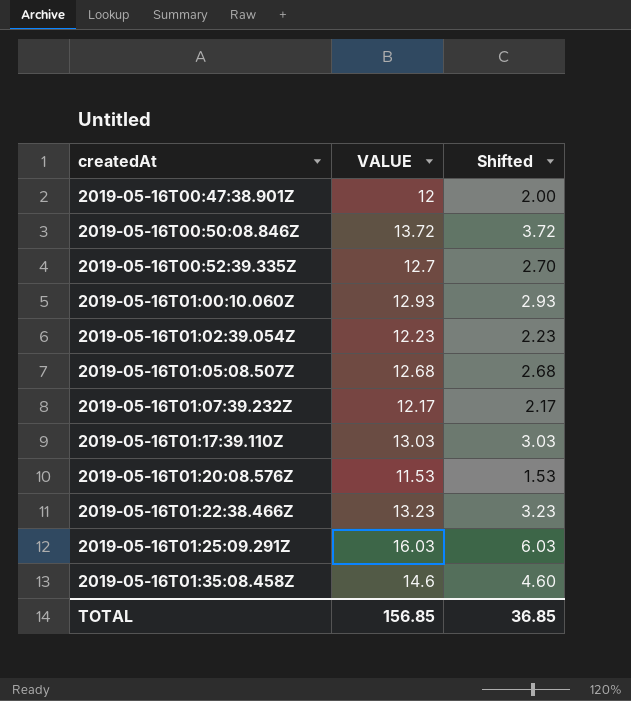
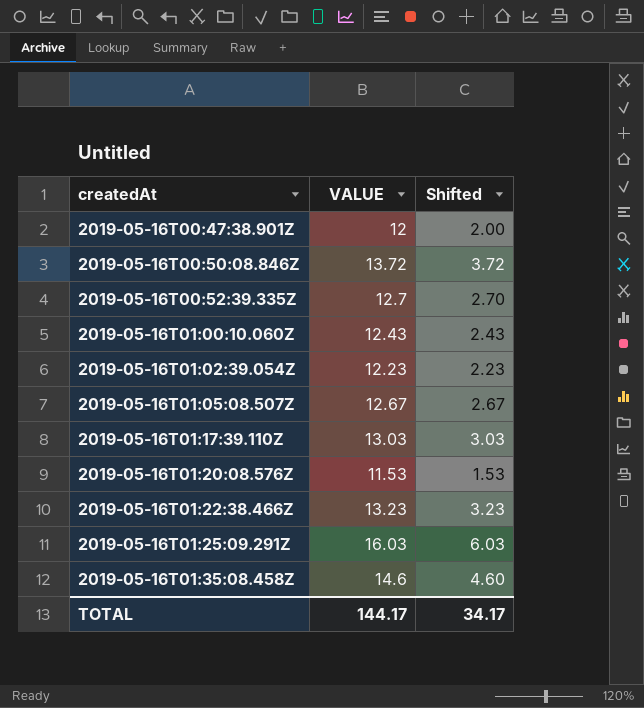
row 2019-05-16T01:07:39.232Z: 12.17 | 2.17 -> none
2019-05-16T01:00:10.060Z | VALUE: 12.93 -> 12.43
2019-05-16T01:00:10.060Z | Shifted: 2.93 -> 2.43
2019-05-16T01:05:08.507Z | VALUE: 12.68 -> 12.67
2019-05-16T01:05:08.507Z | Shifted: 2.68 -> 2.67
TOTAL | VALUE: 156.85 -> 144.17
TOTAL | Shifted: 36.85 -> 34.17

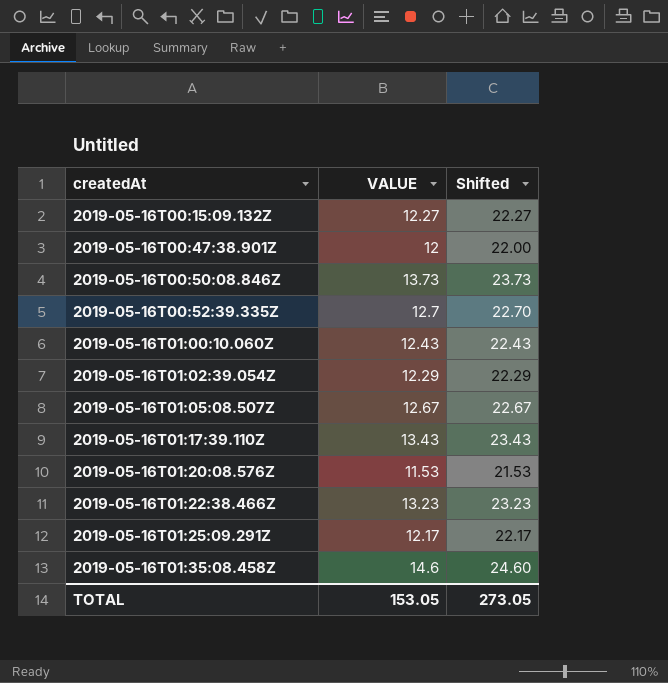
column Shifted | formula: [VALUE] - 10 -> [VALUE] + 10
row 2019-05-16T00:15:09.132Z: none -> 12.27 | 22.27
2019-05-16T00:50:08.846Z | VALUE: 13.72 -> 13.73
2019-05-16T01:02:39.054Z | VALUE: 12.23 -> 12.29
2019-05-16T01:17:39.110Z | VALUE: 13.03 -> 13.43
2019-05-16T01:25:09.291Z | VALUE: 16.03 -> 12.17
TOTAL | VALUE: 144.17 -> 153.05
TOTAL | Shifted: 34.17 -> 273.05

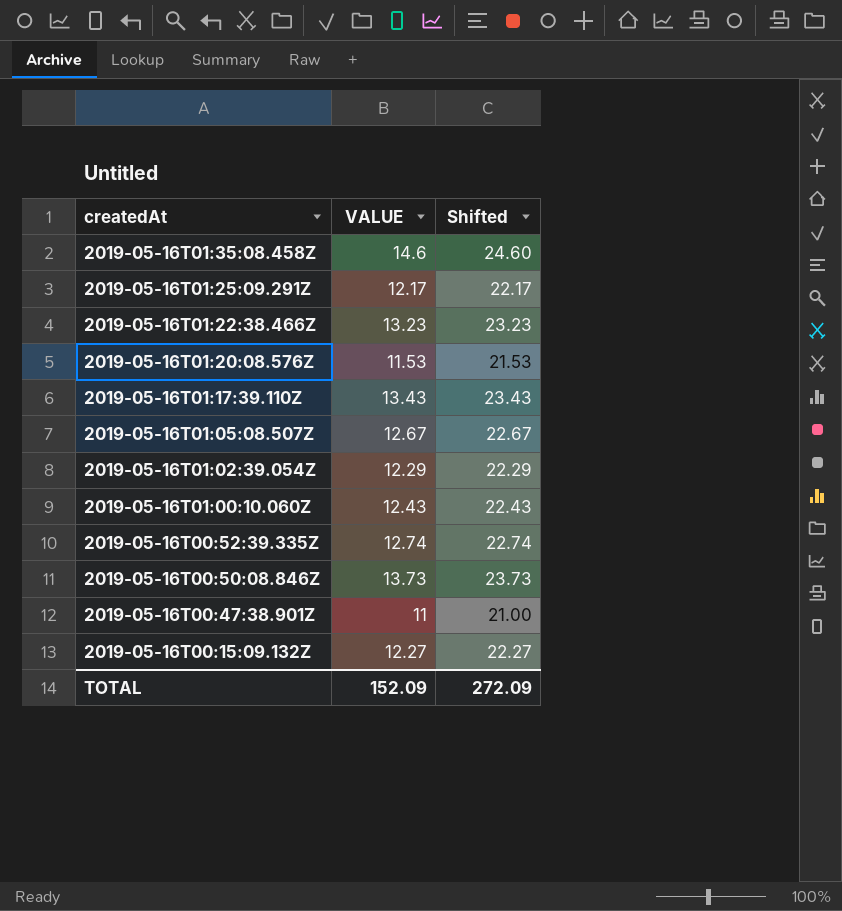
row order: createdAt ascending -> createdAt descending
2019-05-16T00:52:39.335Z | VALUE: 12.7 -> 12.74
2019-05-16T00:52:39.335Z | Shifted: 22.70 -> 22.74
2019-05-16T00:47:38.901Z | VALUE: 12 -> 11
2019-05-16T00:47:38.901Z | Shifted: 22.00 -> 21.00
TOTAL | VALUE: 153.05 -> 152.09
TOTAL | Shifted: 273.05 -> 272.09

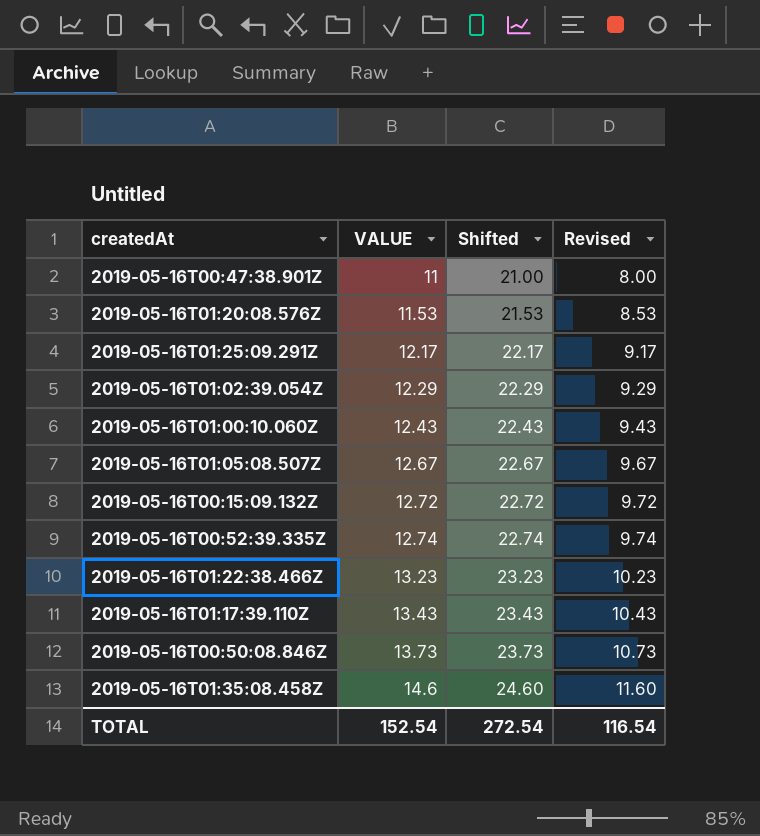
row order: createdAt descending -> VALUE ascending
column Revised | formula: none -> [VALUE] - 3
2019-05-16T00:15:09.132Z | VALUE: 12.27 -> 12.72
2019-05-16T00:15:09.132Z | Shifted: 22.27 -> 22.72
TOTAL | VALUE: 152.09 -> 152.54
TOTAL | Shifted: 272.09 -> 272.54

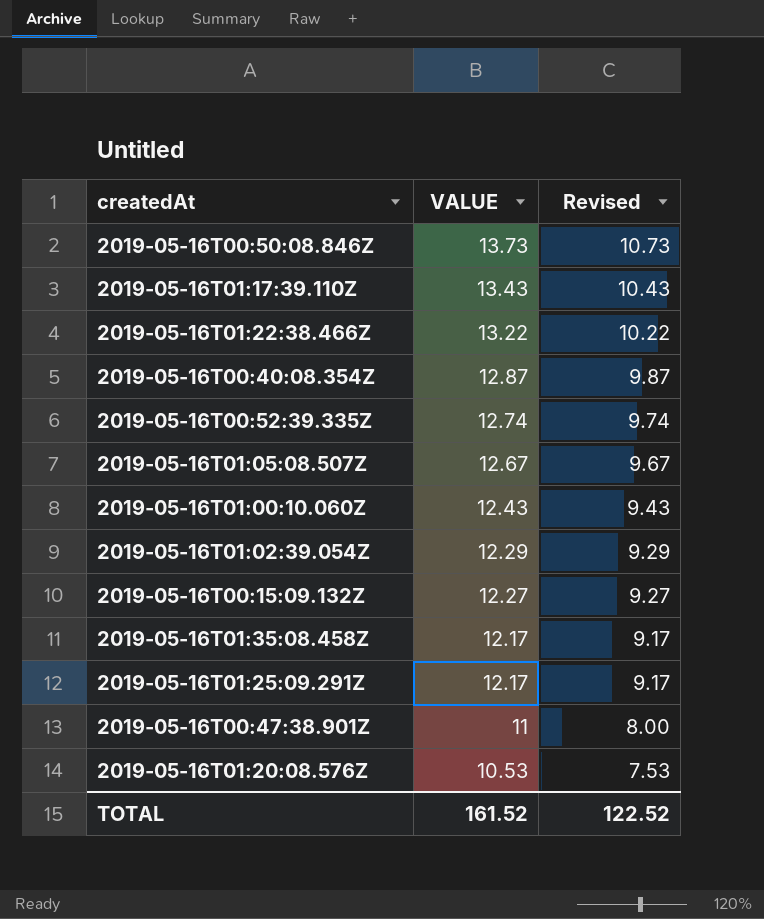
row order: VALUE ascending -> VALUE descending
column Shifted | formula: [VALUE] + 10 -> none
2019-05-16T01:22:38.466Z | VALUE: 13.23 -> 13.22
2019-05-16T01:22:38.466Z | Revised: 10.23 -> 10.22
row 2019-05-16T00:40:08.354Z: none -> 12.87 | 9.87
2019-05-16T00:15:09.132Z | VALUE: 12.72 -> 12.27
2019-05-16T00:15:09.132Z | Revised: 9.72 -> 9.27
2019-05-16T01:35:08.458Z | VALUE: 14.6 -> 12.17
2019-05-16T01:35:08.458Z | Revised: 11.60 -> 9.17
2019-05-16T01:20:08.576Z | VALUE: 11.53 -> 10.53
2019-05-16T01:20:08.576Z | Revised: 8.53 -> 7.53
TOTAL | VALUE: 152.54 -> 161.52
TOTAL | Revised: 116.54 -> 122.52

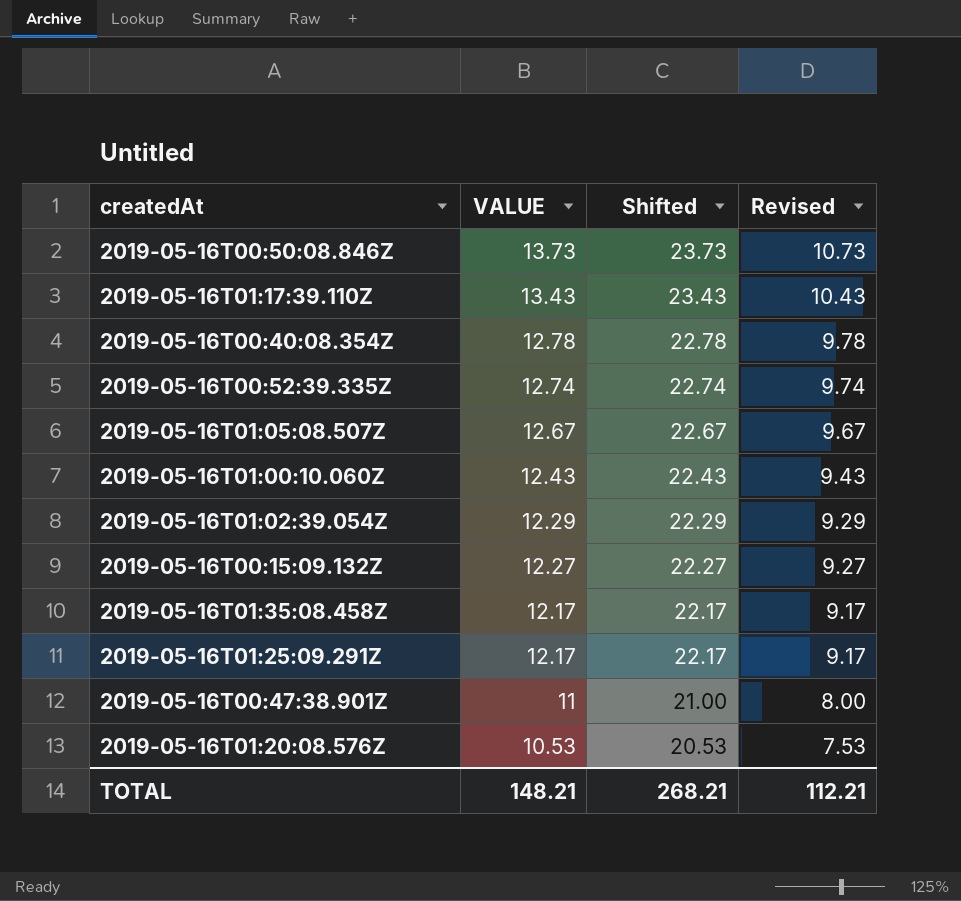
column Shifted | formula: none -> [VALUE] + 10
row 2019-05-16T01:22:38.466Z: 13.22 | 10.22 -> none
2019-05-16T00:40:08.354Z | VALUE: 12.87 -> 12.78
2019-05-16T00:40:08.354Z | Revised: 9.87 -> 9.78
TOTAL | VALUE: 161.52 -> 148.21
TOTAL | Revised: 122.52 -> 112.21

